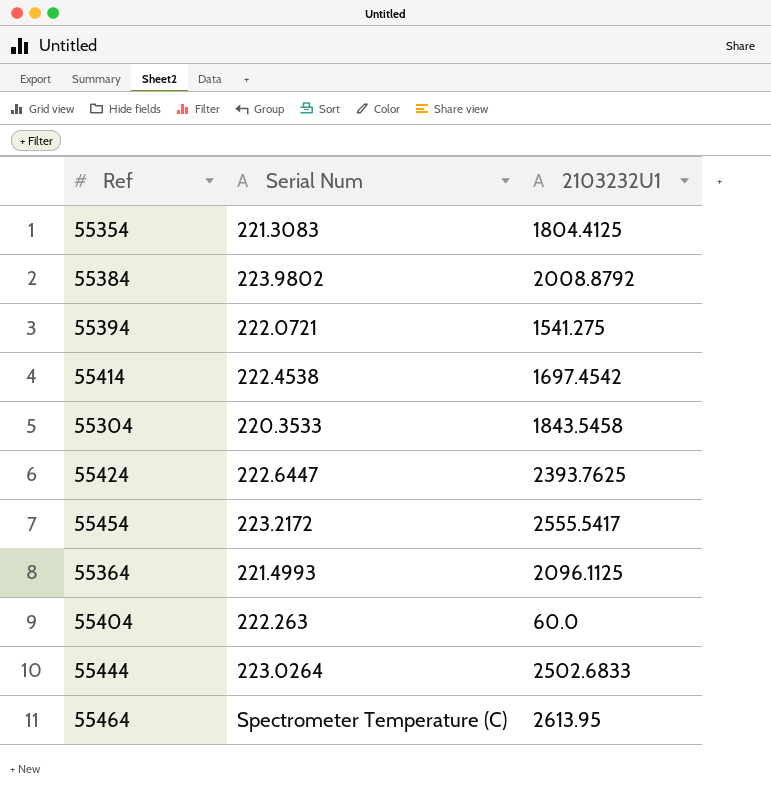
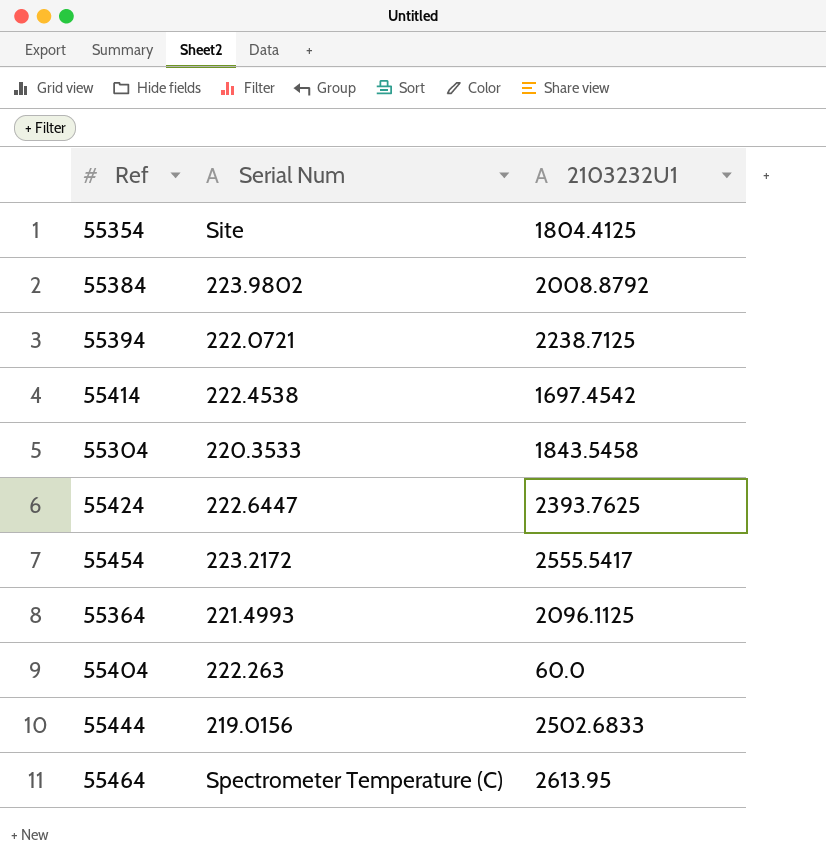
55354 | Serial Num: 221.3083 -> Site
55394 | 2103232U1: 1541.275 -> 2238.7125
55444 | Serial Num: 223.0264 -> 219.0156

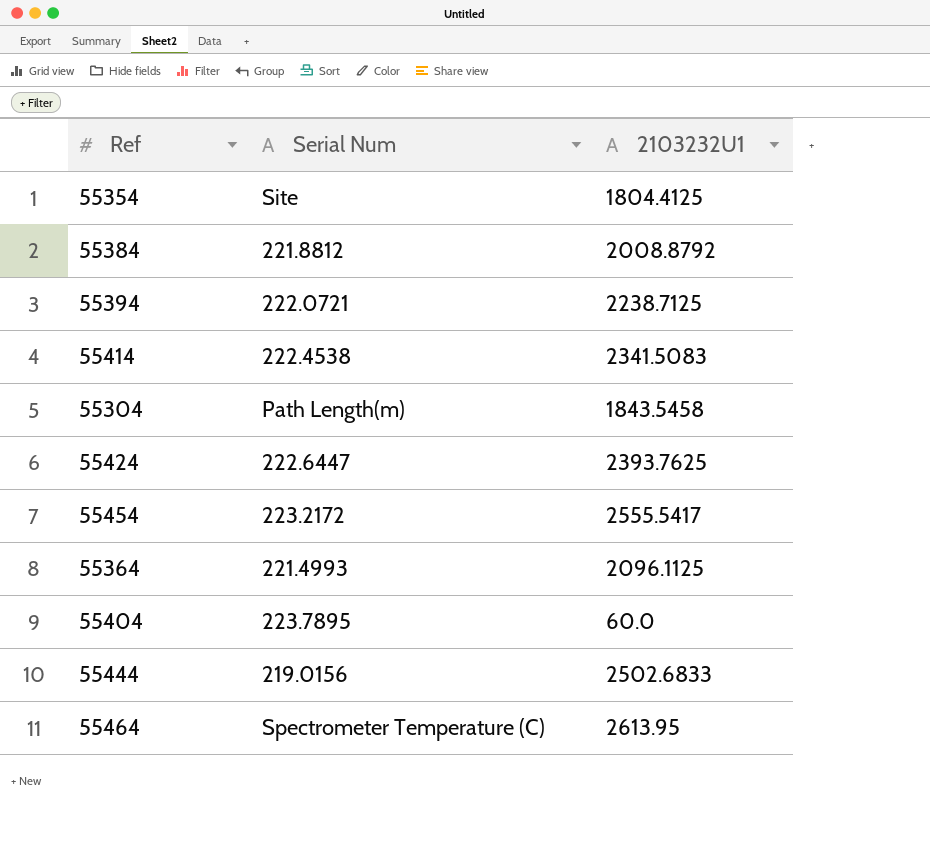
55384 | Serial Num: 223.9802 -> 221.8812
55414 | 2103232U1: 1697.4542 -> 2341.5083
55304 | Serial Num: 220.3533 -> Path Length(m)
55404 | Serial Num: 222.263 -> 223.7895

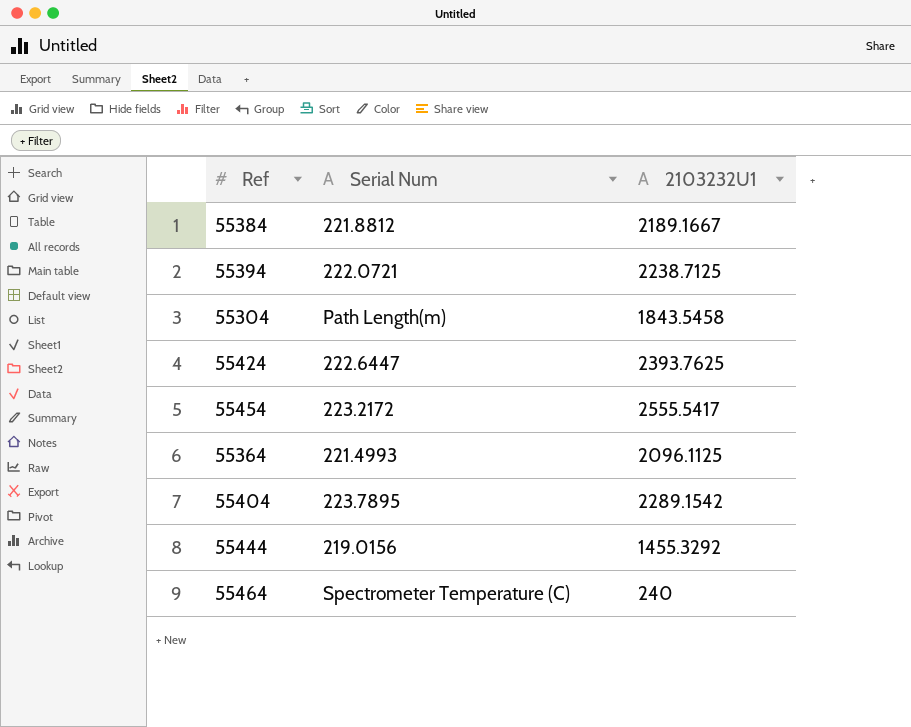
row 55354: Site | 1804.4125 -> none
row 55414: 222.4538 | 2341.5083 -> none
55384 | 2103232U1: 2008.8792 -> 2189.1667
55404 | 2103232U1: 60.0 -> 2289.1542
55444 | 2103232U1: 2502.6833 -> 1455.3292
55464 | 2103232U1: 2613.95 -> 240

